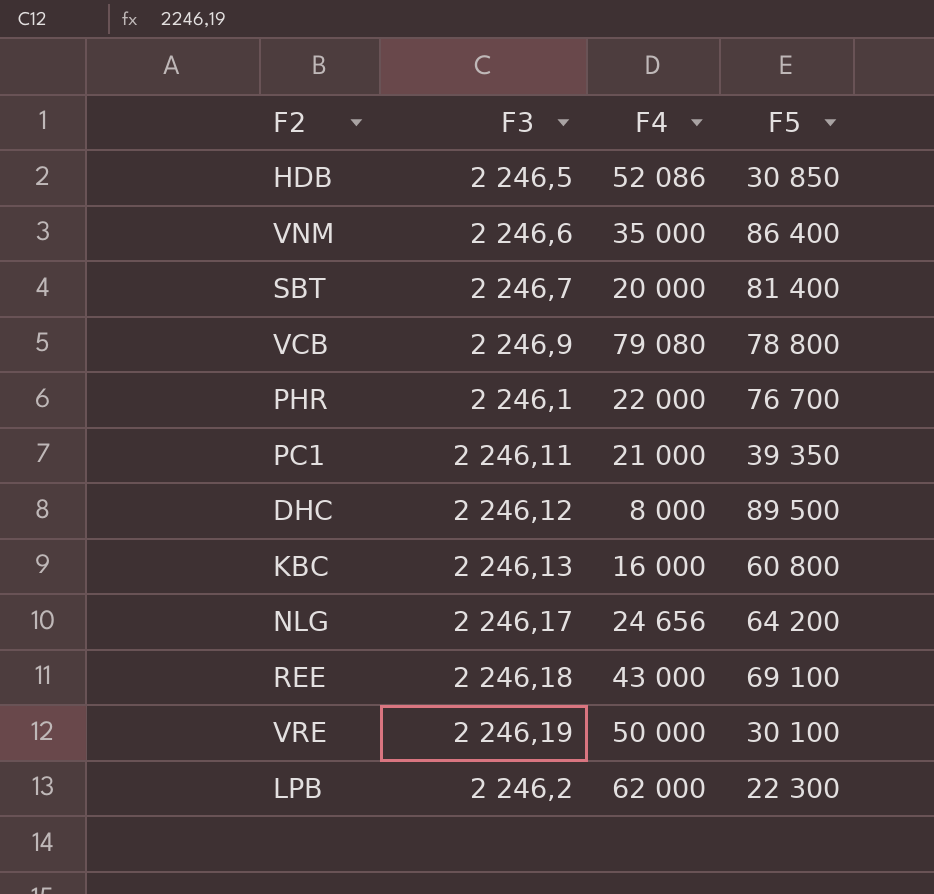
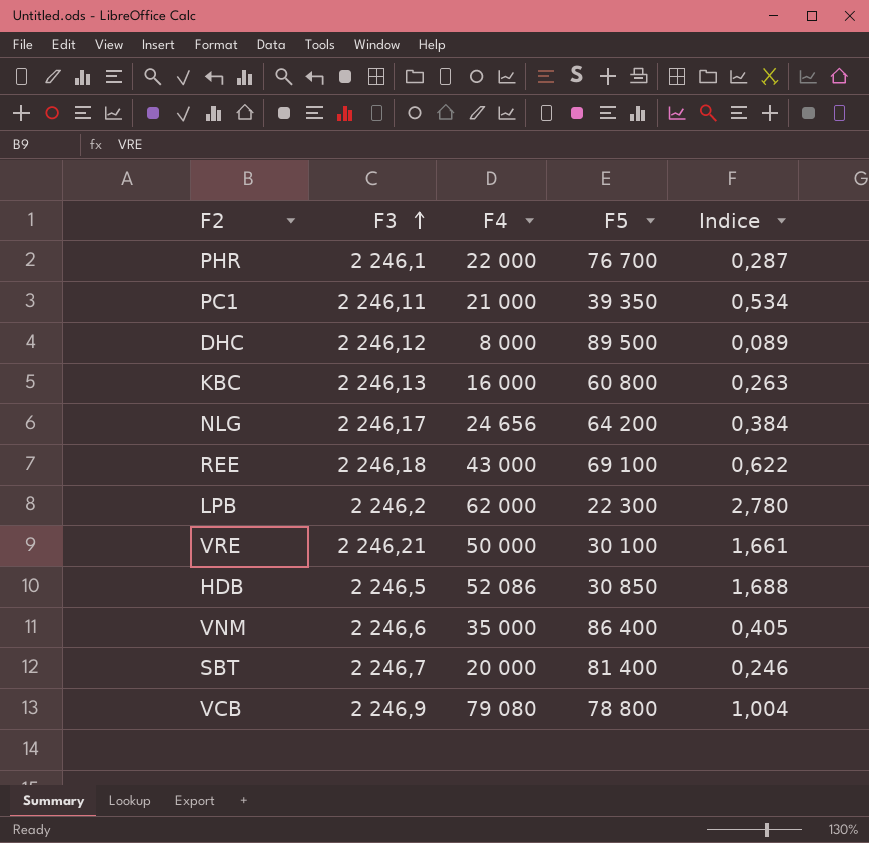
row order: none -> F3 ascending
column Indice | formula: none -> [F4] / [F5]
VRE | F3: 2 246,19 -> 2 246,21

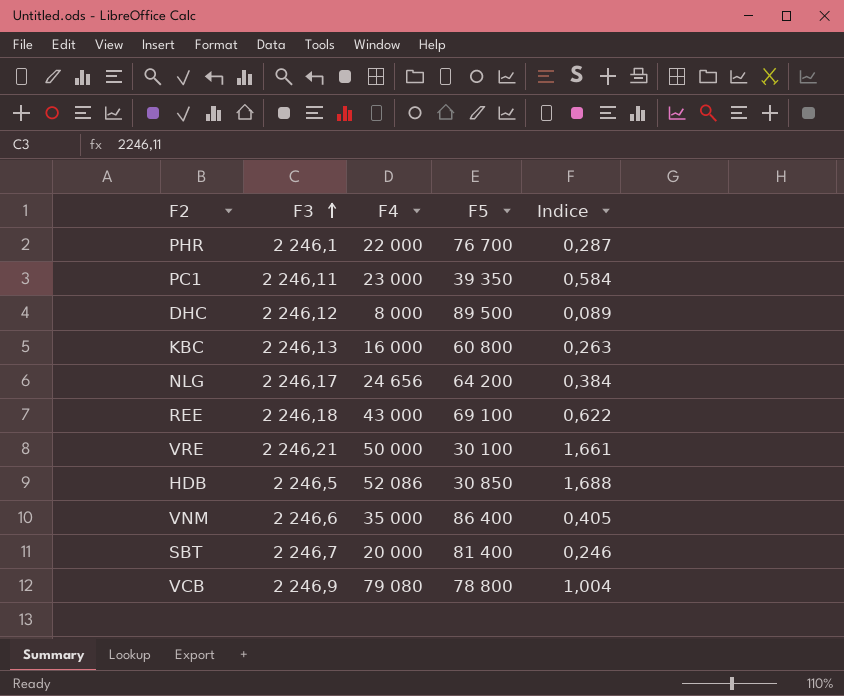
row LPB: 2 246,2 | 62 000 | 22 300 | 2,780 -> none
PC1 | F4: 21 000 -> 23 000
PC1 | Indice: 0,534 -> 0,584

